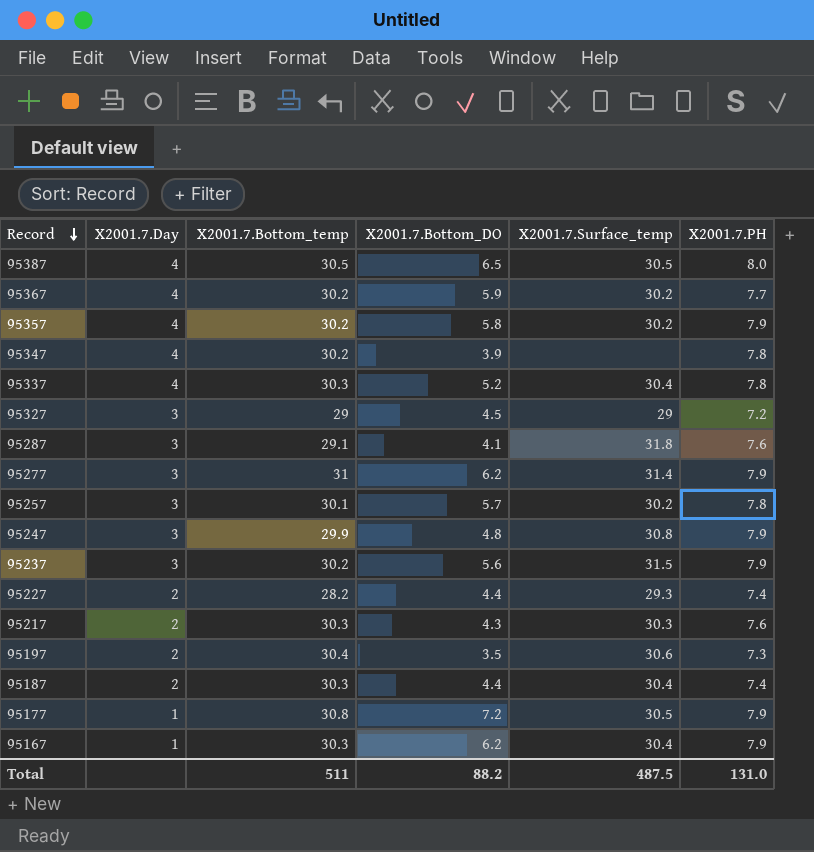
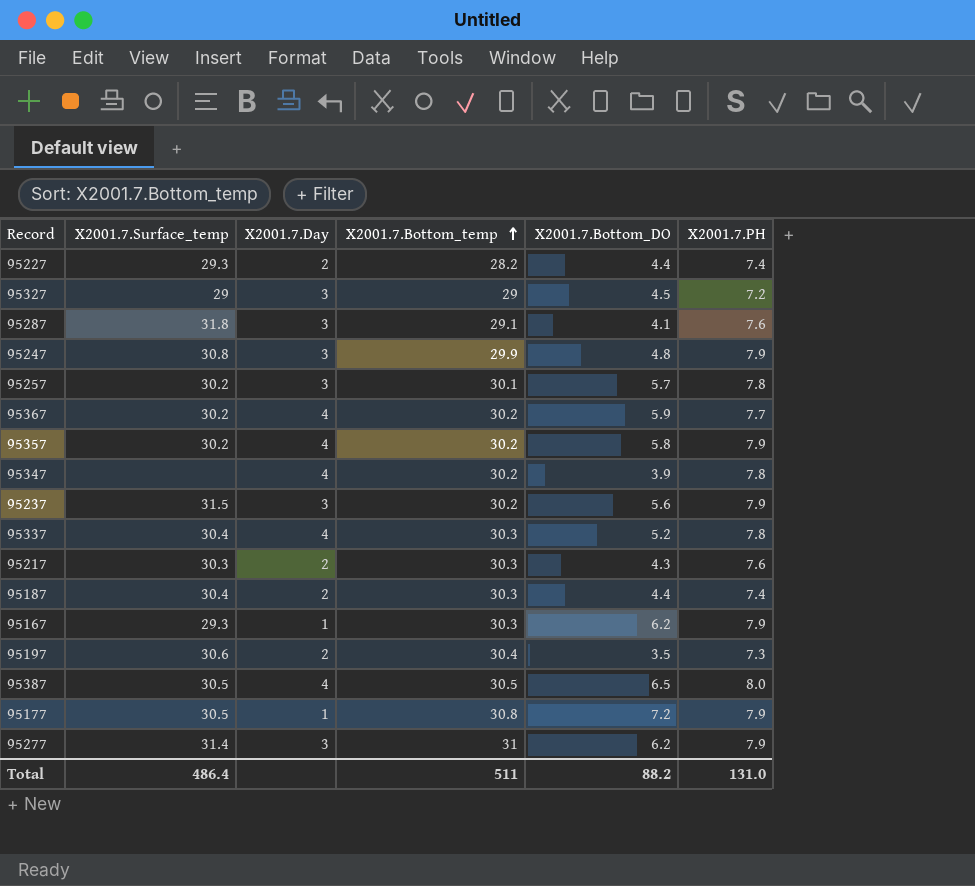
row order: Record descending -> X2001.7.Bottom_temp ascending
column X2001.7.Surface_temp | position: 5 -> 2
95167 | X2001.7.Surface_temp: 30.4 -> 29.3
Total | X2001.7.Surface_temp: 487.5 -> 486.4

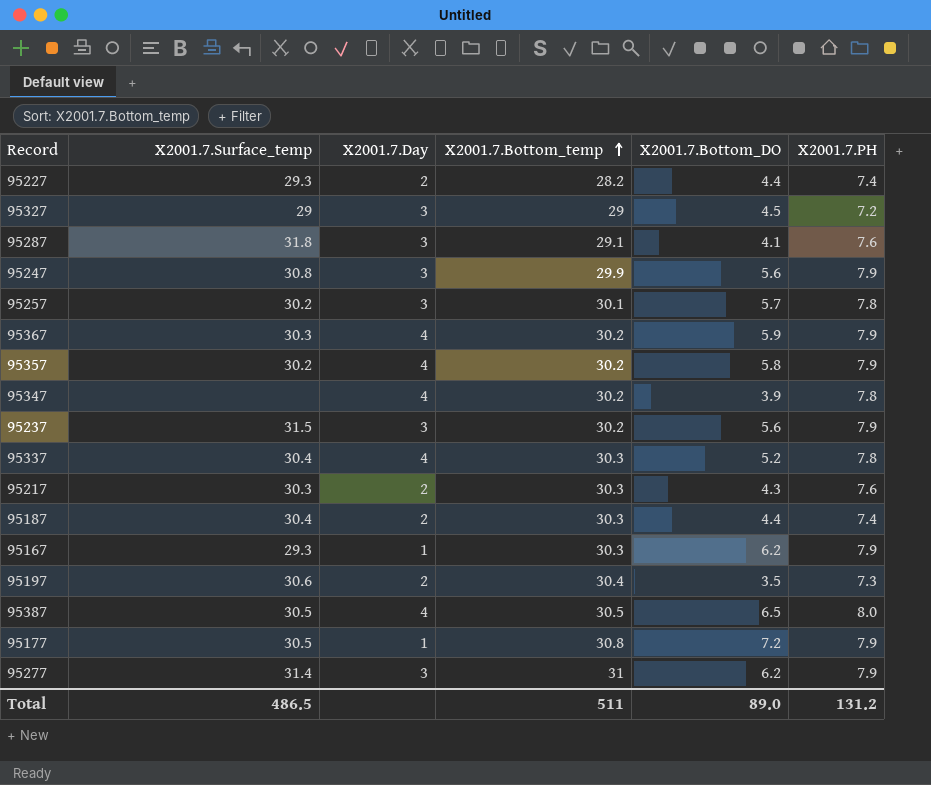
95247 | X2001.7.Bottom_DO: 4.8 -> 5.6
95367 | X2001.7.Surface_temp: 30.2 -> 30.3
95367 | X2001.7.PH: 7.7 -> 7.9
Total | X2001.7.Surface_temp: 486.4 -> 486.5
Total | X2001.7.Bottom_DO: 88.2 -> 89.0
Total | X2001.7.PH: 131.0 -> 131.2

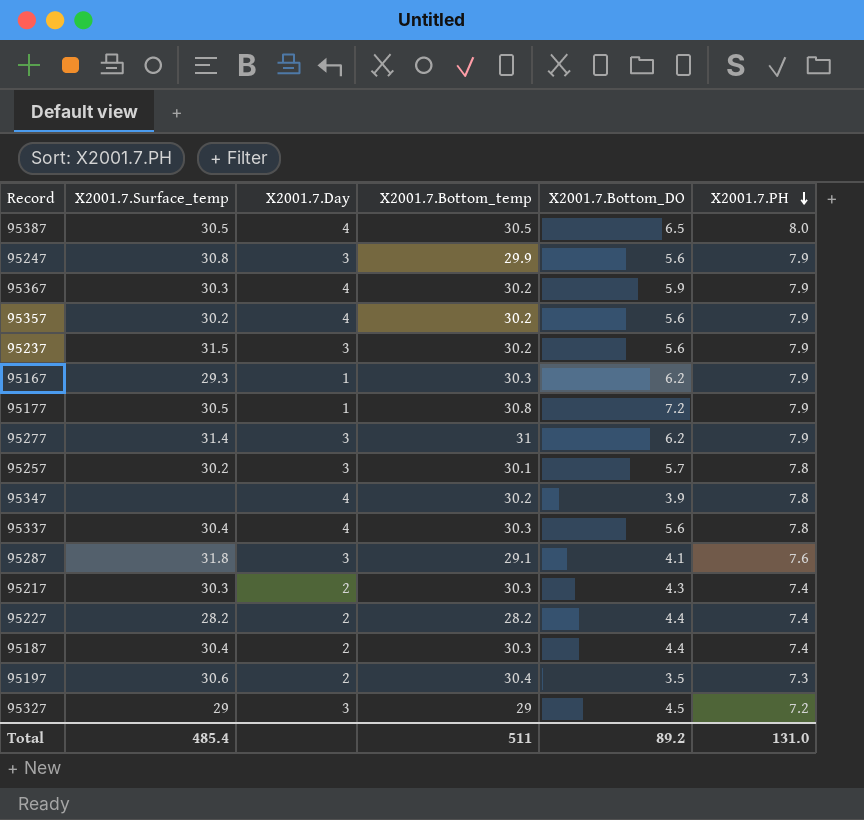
row order: X2001.7.Bottom_temp ascending -> X2001.7.PH descending
95357 | X2001.7.Bottom_DO: 5.8 -> 5.6
95337 | X2001.7.Bottom_DO: 5.2 -> 5.6
95217 | X2001.7.PH: 7.6 -> 7.4
95227 | X2001.7.Surface_temp: 29.3 -> 28.2
Total | X2001.7.Surface_temp: 486.5 -> 485.4
Total | X2001.7.Bottom_DO: 89.0 -> 89.2
Total | X2001.7.PH: 131.2 -> 131.0

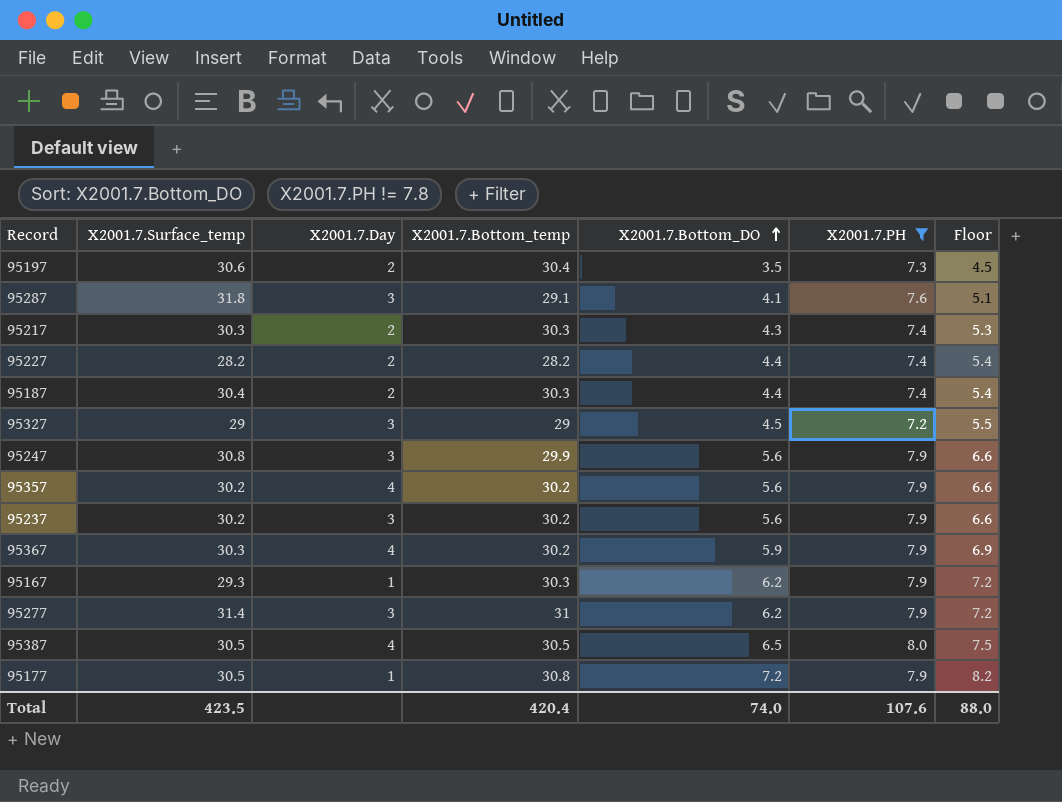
filter: none -> X2001.7.PH != 7.8
row order: X2001.7.PH descending -> X2001.7.Bottom_DO ascending
column Floor | formula: none -> [X2001.7.Bottom_DO] + 1
95237 | X2001.7.Surface_temp: 31.5 -> 30.2
Total | X2001.7.Surface_temp: 485.4 -> 423.5
Total | X2001.7.Bottom_temp: 511 -> 420.4
Total | X2001.7.Bottom_DO: 89.2 -> 74.0
Total | X2001.7.PH: 131.0 -> 107.6

